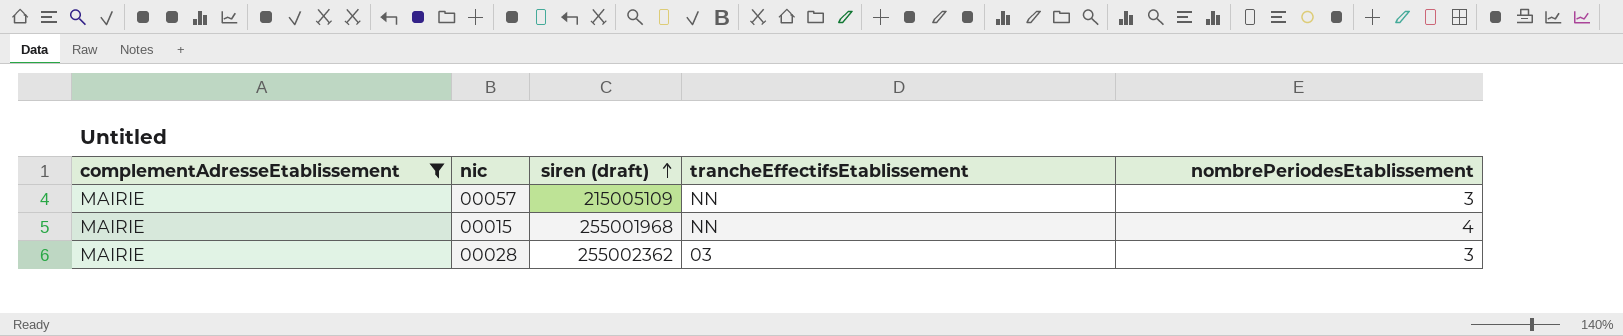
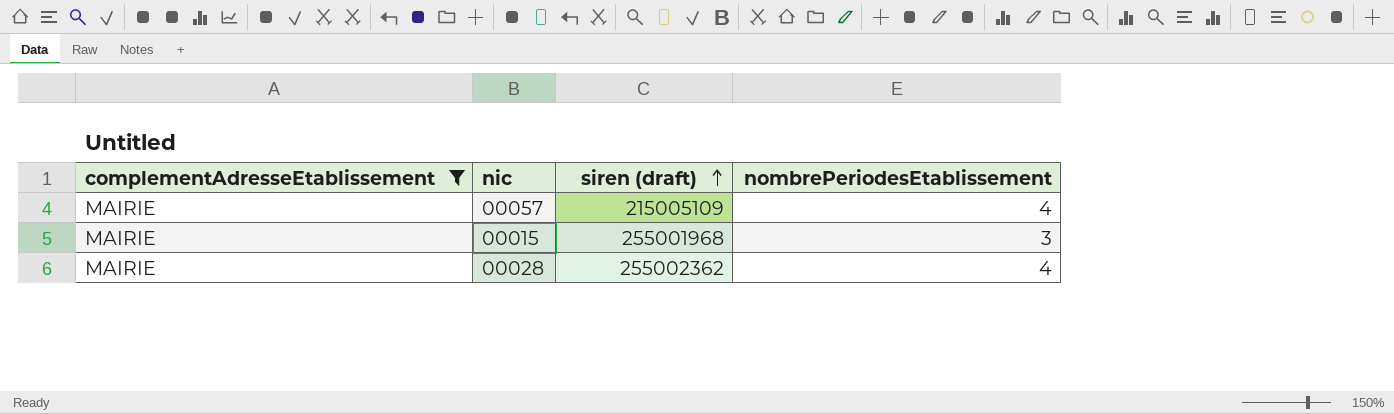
column trancheEffectifsEtablissement | position: 4 -> none
00057 | nombrePeriodesEtablissement: 3 -> 4
00015 | nombrePeriodesEtablissement: 4 -> 3
00028 | nombrePeriodesEtablissement: 3 -> 4

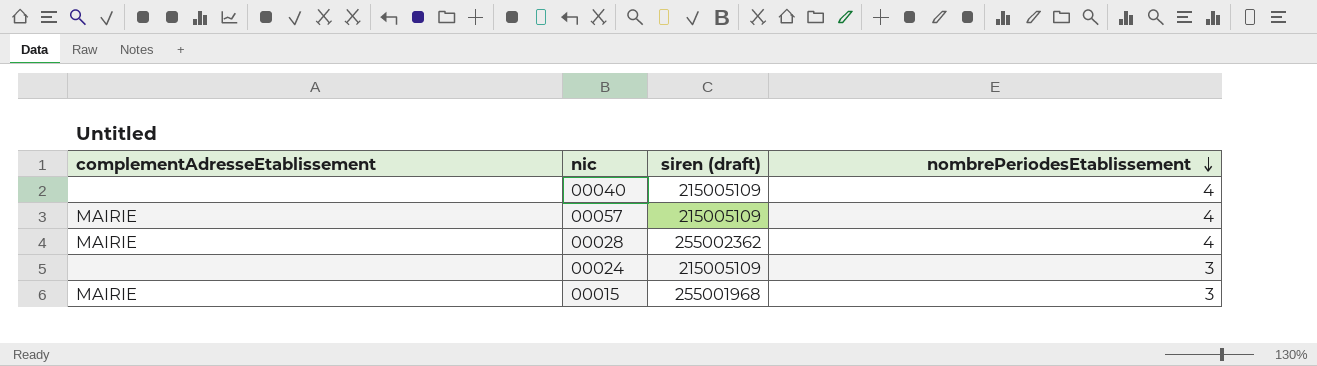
filter: complementAdresseEtablissement = MAIRIE -> none
row order: siren (draft) ascending -> nombrePeriodesEtablissement descending

